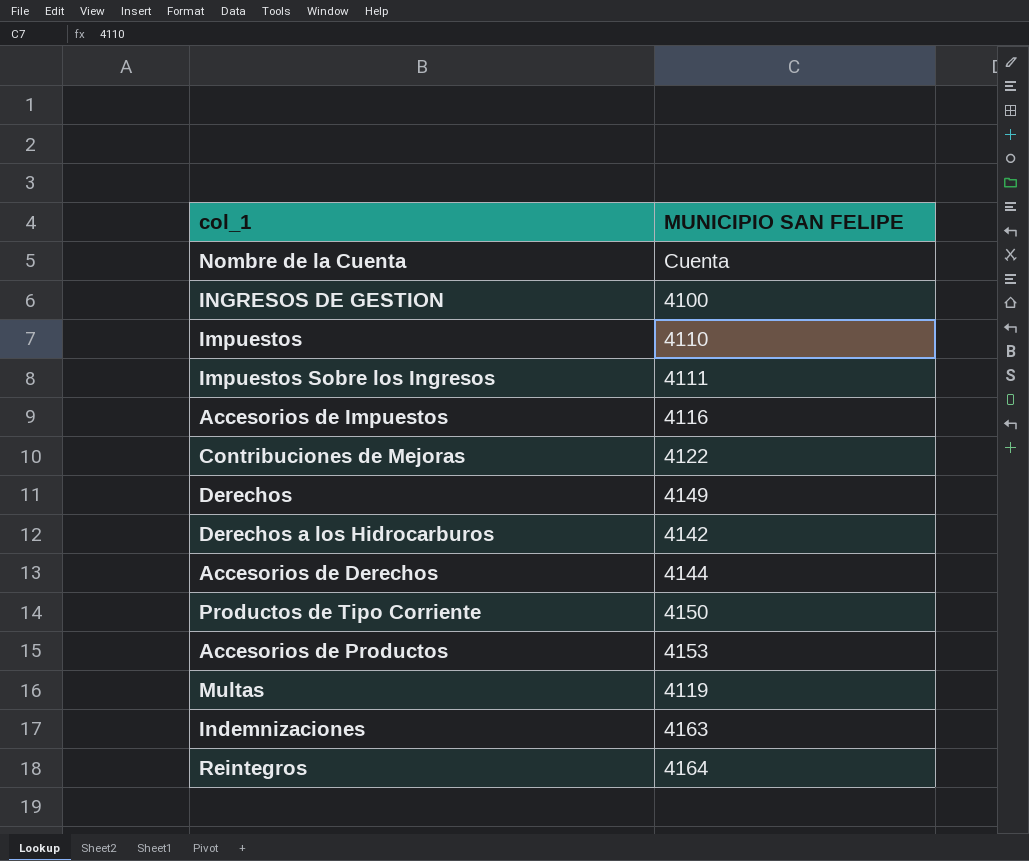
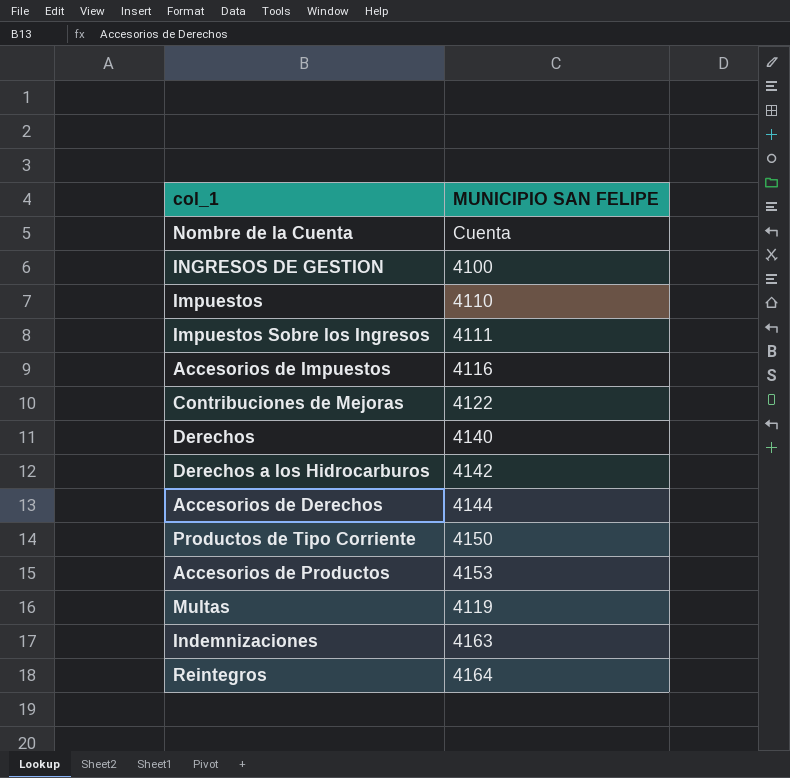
Derechos | MUNICIPIO SAN FELIPE: 4149 -> 4140

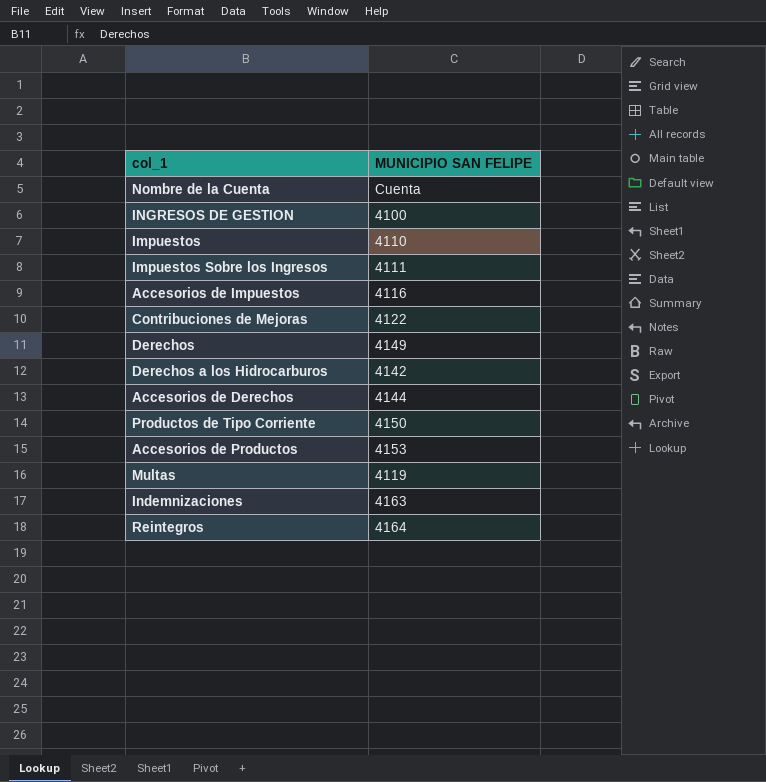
Derechos | MUNICIPIO SAN FELIPE: 4140 -> 4149

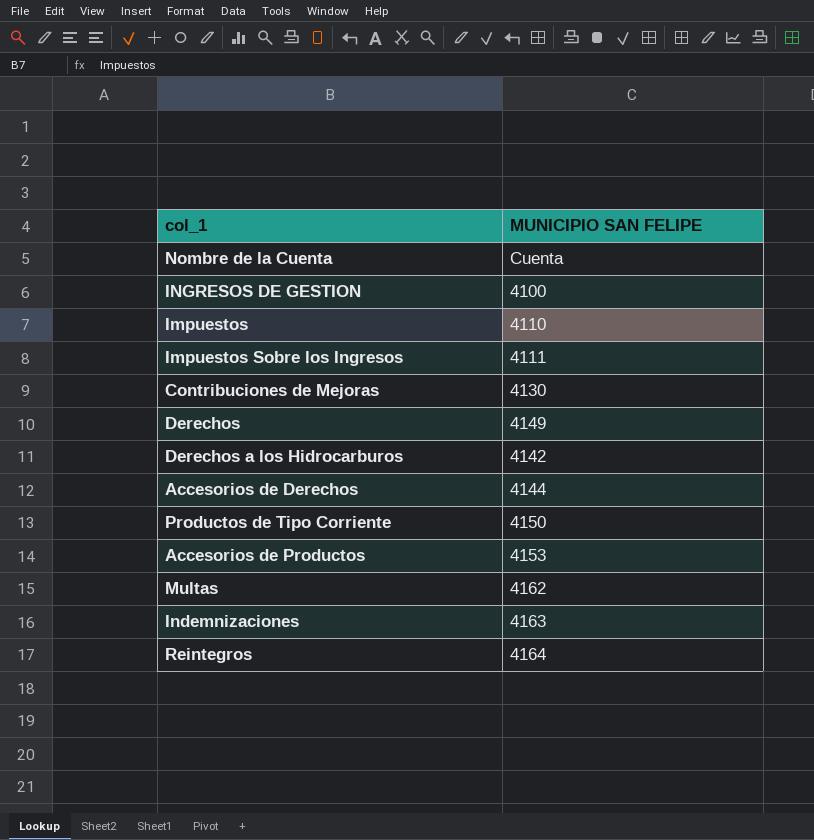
row Accesorios de Impuestos: 4116 -> none
Contribuciones de Mejoras | MUNICIPIO SAN FELIPE: 4122 -> 4130
Multas | MUNICIPIO SAN FELIPE: 4119 -> 4162

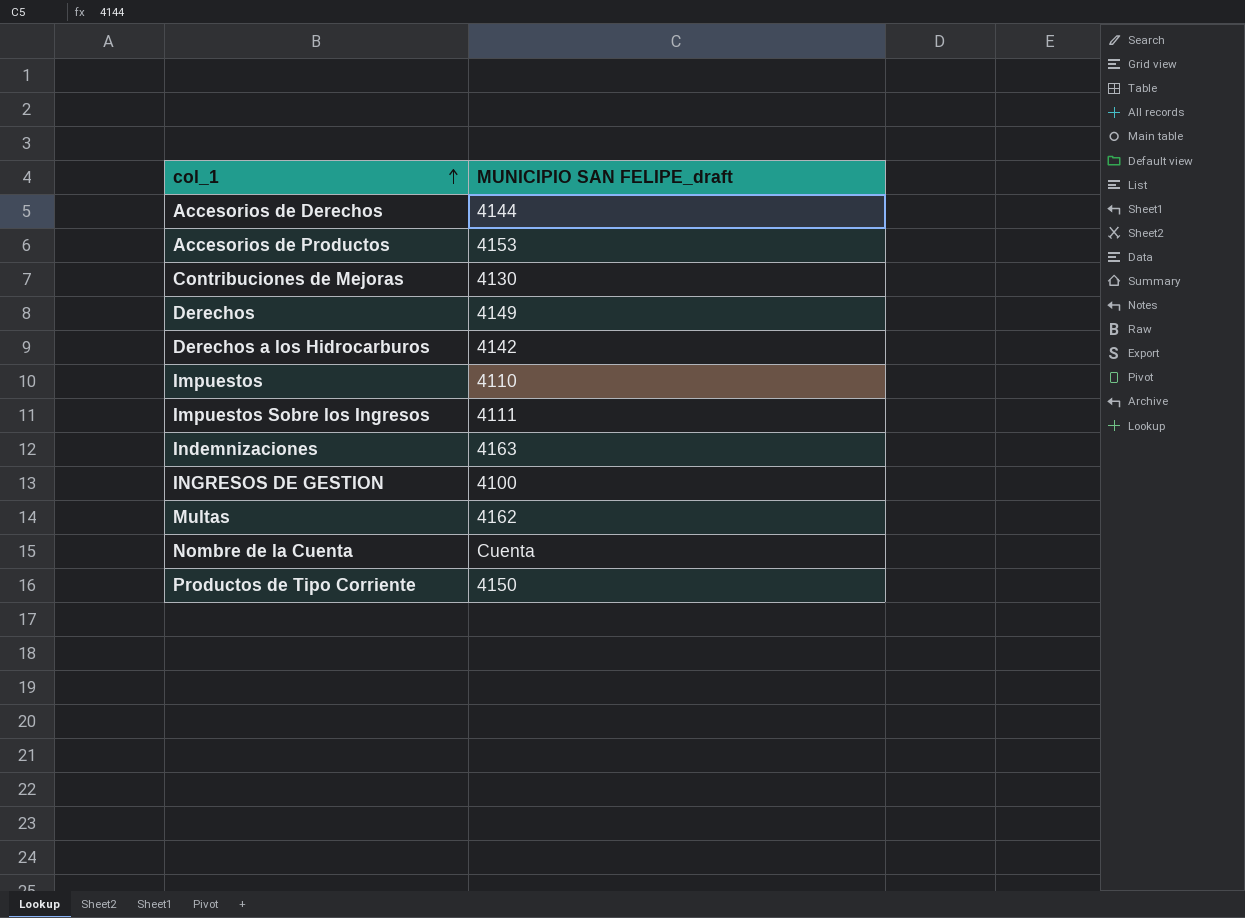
row order: none -> col_1 ascending
column name: MUNICIPIO SAN FELIPE -> MUNICIPIO SAN FELIPE_draft
row Reintegros: 4164 -> none

